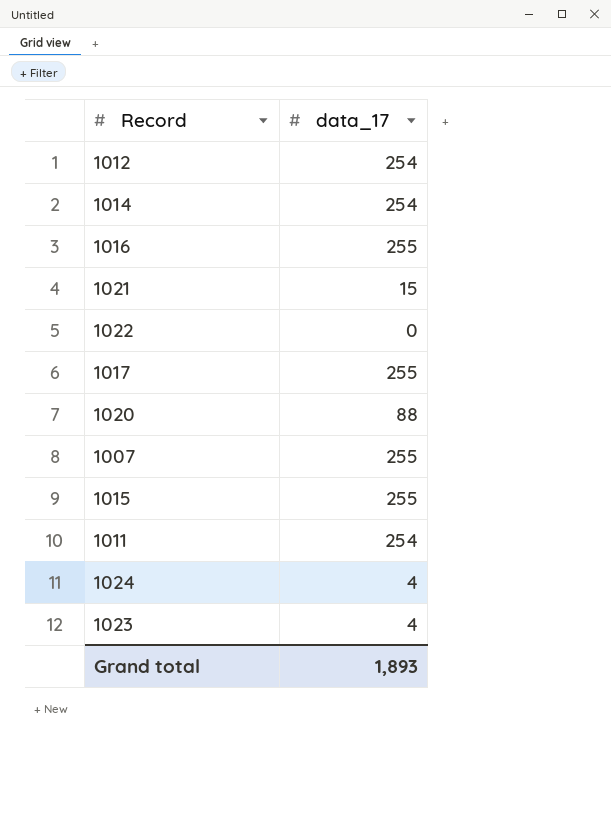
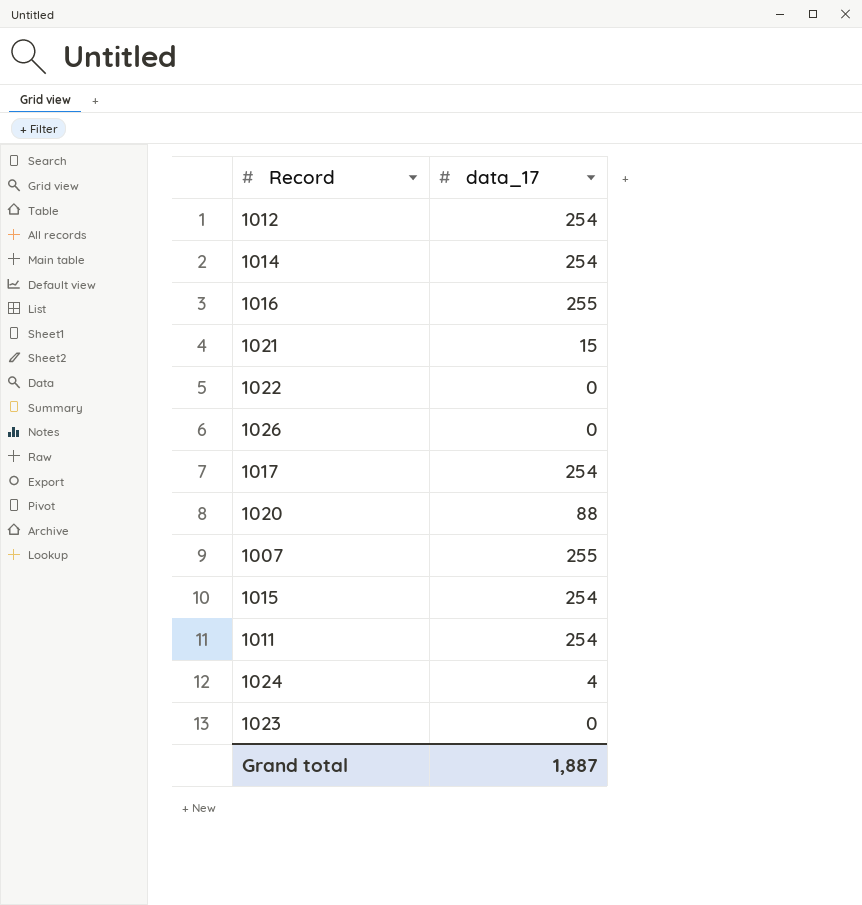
row 1026: none -> 0
1017 | data_17: 255 -> 254
1015 | data_17: 255 -> 254
1023 | data_17: 4 -> 0
Grand total | data_17: 1,893 -> 1,887

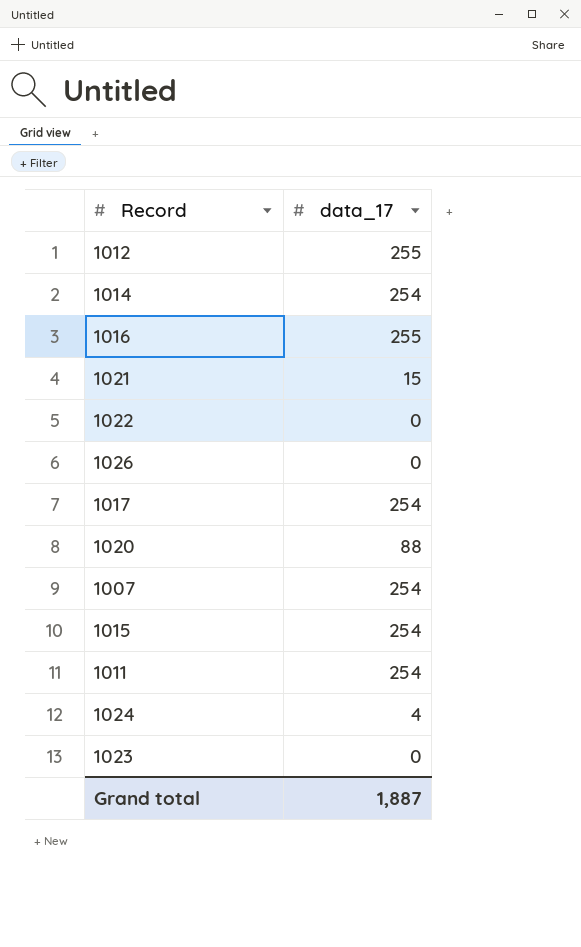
1012 | data_17: 254 -> 255
1007 | data_17: 255 -> 254

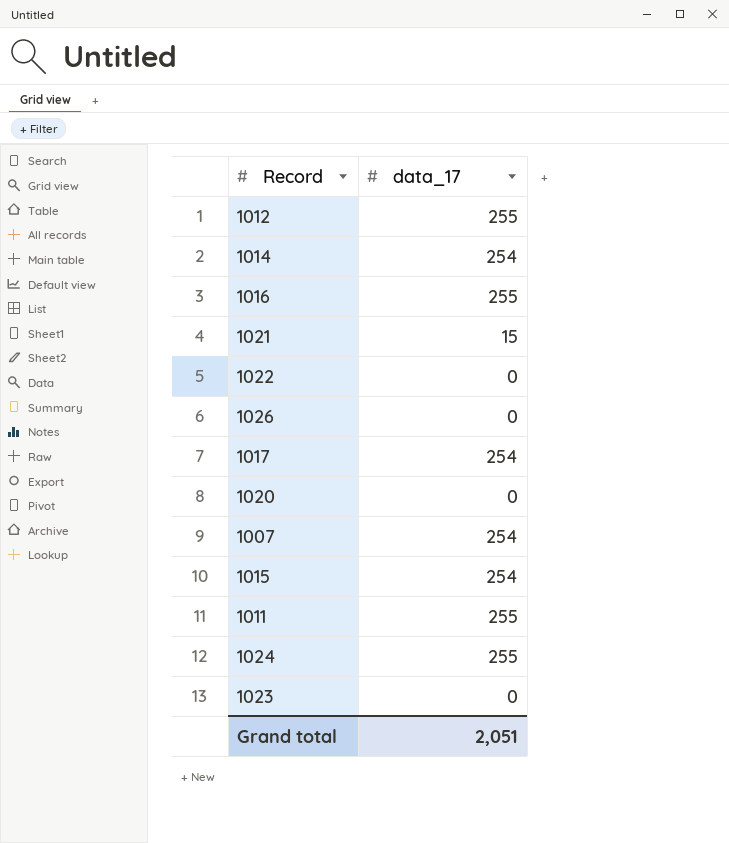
1020 | data_17: 88 -> 0
1011 | data_17: 254 -> 255
1024 | data_17: 4 -> 255
Grand total | data_17: 1,887 -> 2,051

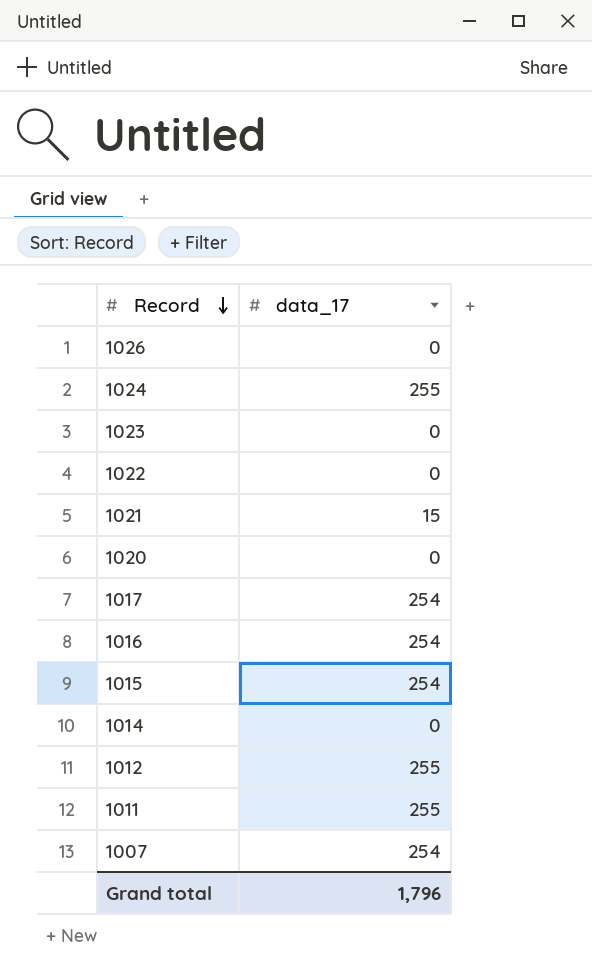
row order: none -> Record descending
1016 | data_17: 255 -> 254
1014 | data_17: 254 -> 0
Grand total | data_17: 2,051 -> 1,796

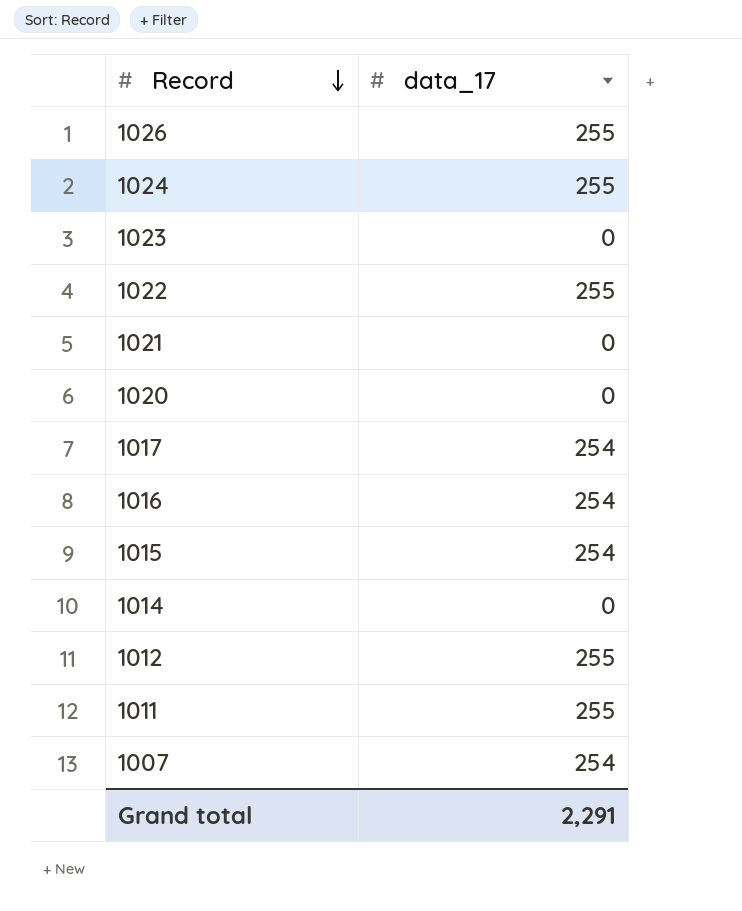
1026 | data_17: 0 -> 255
1022 | data_17: 0 -> 255
1021 | data_17: 15 -> 0
Grand total | data_17: 1,796 -> 2,291

